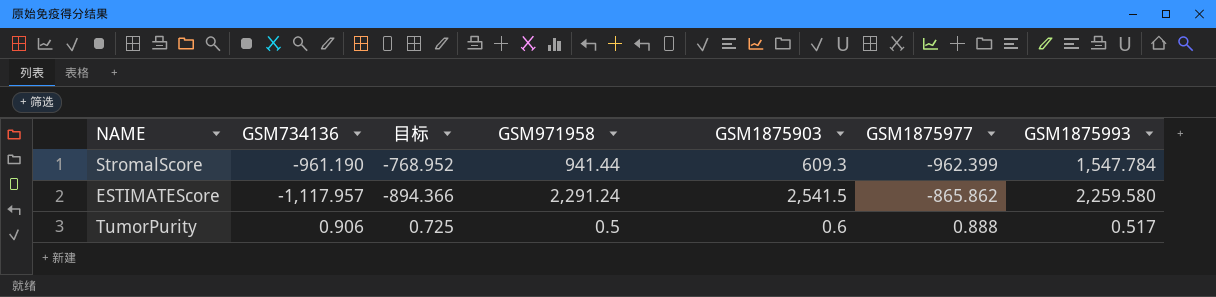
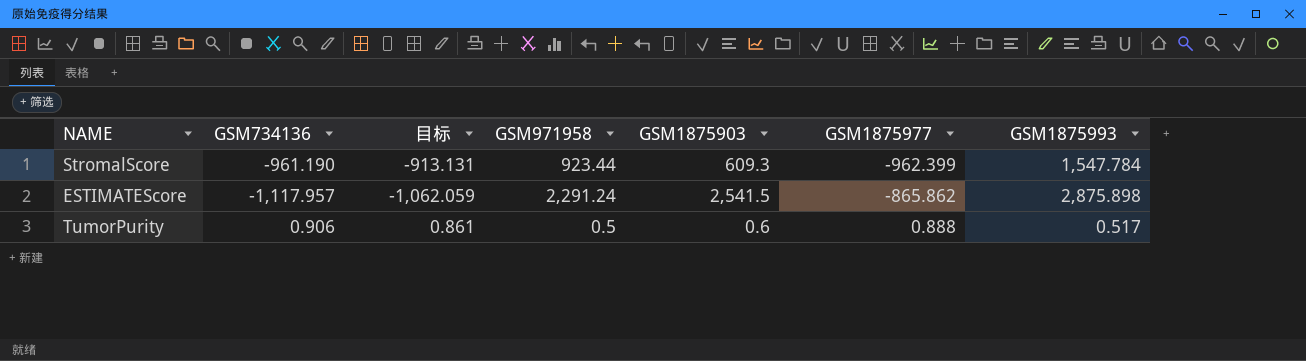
column 目标 | formula: [GSM734136] * 0.8 -> [GSM734136] * 0.95
StromalScore | GSM971958: 941.44 -> 923.44
ESTIMATEScore | GSM1875993: 2,259.580 -> 2,875.898

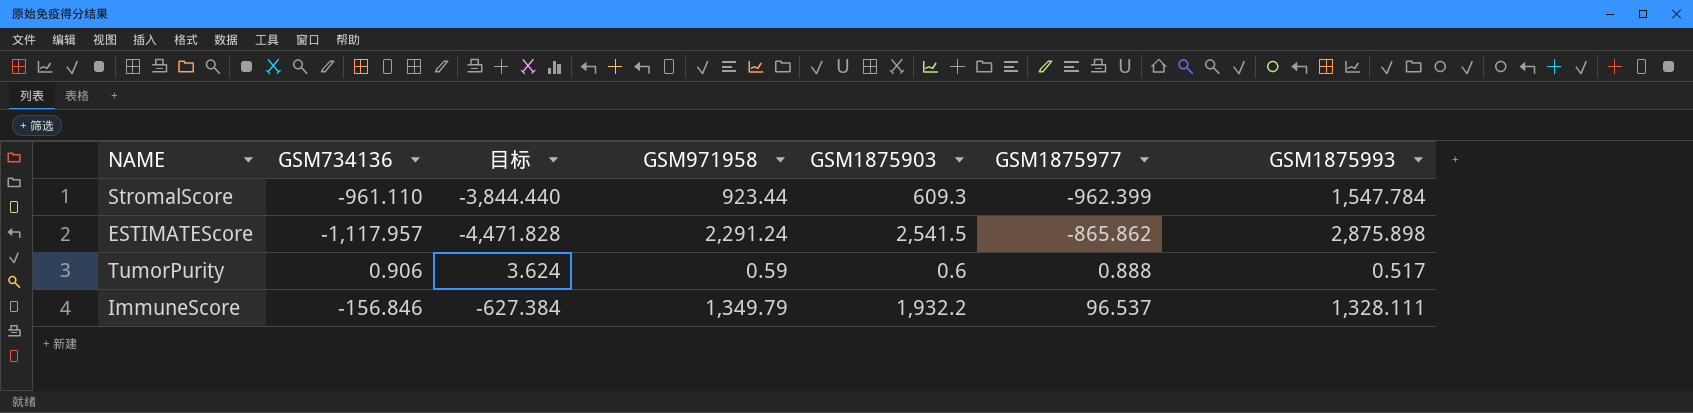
column 目标 | formula: [GSM734136] * 0.95 -> [GSM734136] * 4
StromalScore | GSM734136: -961.190 -> -961.110
TumorPurity | GSM971958: 0.5 -> 0.59
row ImmuneScore: none -> -156.846 | -627.384 | 1,349.79 | 1,932.2 | 96.537 | 1,328.111

